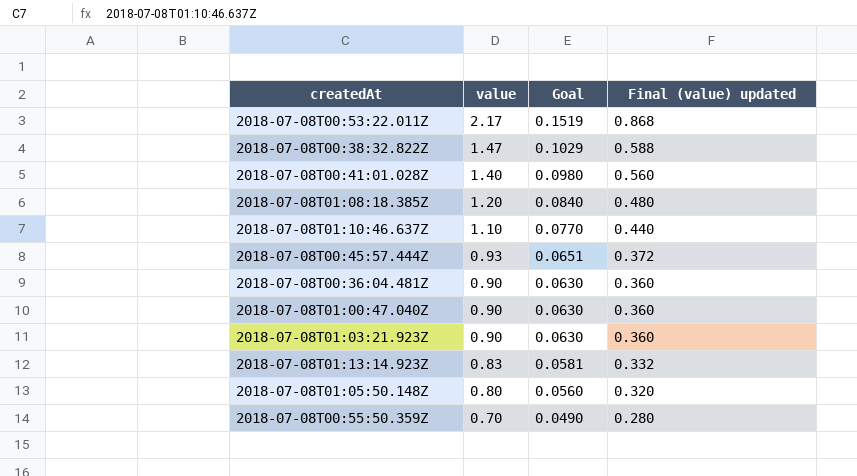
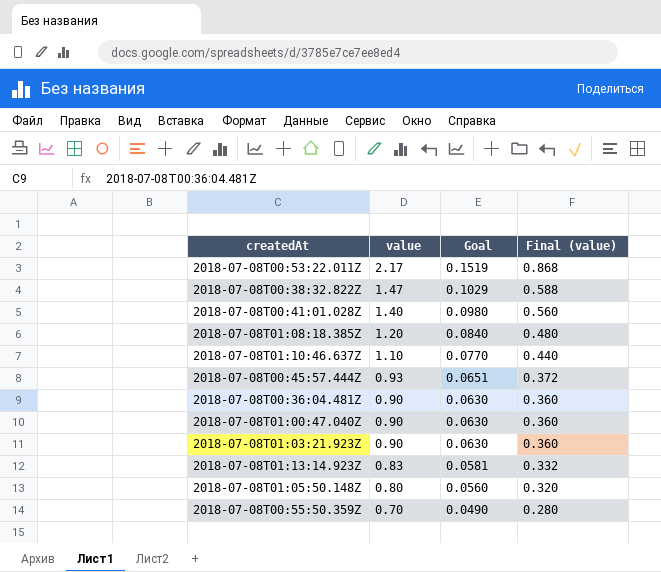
column name: Final (value) updated -> Final (value)

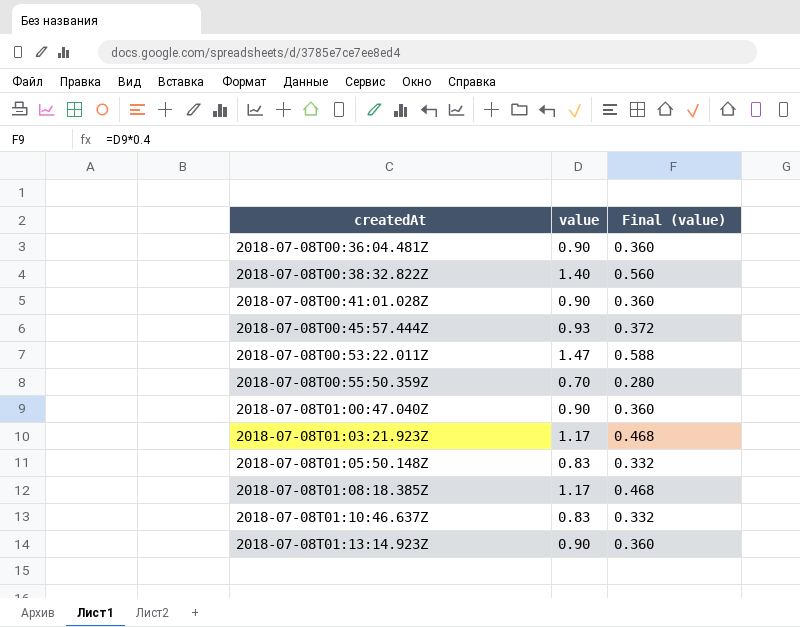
row order: value descending -> createdAt ascending
column Goal | formula: [value] * 0.07 -> none
2018-07-08T00:38:32.822Z | value: 1.47 -> 1.40
2018-07-08T00:38:32.822Z | Final (value): 0.588 -> 0.560
2018-07-08T00:41:01.028Z | value: 1.40 -> 0.90
2018-07-08T00:41:01.028Z | Final (value): 0.560 -> 0.360
2018-07-08T00:53:22.011Z | value: 2.17 -> 1.47
2018-07-08T00:53:22.011Z | Final (value): 0.868 -> 0.588
2018-07-08T01:03:21.923Z | value: 0.90 -> 1.17
2018-07-08T01:03:21.923Z | Final (value): 0.360 -> 0.468
2018-07-08T01:05:50.148Z | value: 0.80 -> 0.83
2018-07-08T01:05:50.148Z | Final (value): 0.320 -> 0.332
2018-07-08T01:08:18.385Z | value: 1.20 -> 1.17
2018-07-08T01:08:18.385Z | Final (value): 0.480 -> 0.468
2018-07-08T01:10:46.637Z | value: 1.10 -> 0.83
2018-07-08T01:10:46.637Z | Final (value): 0.440 -> 0.332
2018-07-08T01:13:14.923Z | value: 0.83 -> 0.90
2018-07-08T01:13:14.923Z | Final (value): 0.332 -> 0.360

